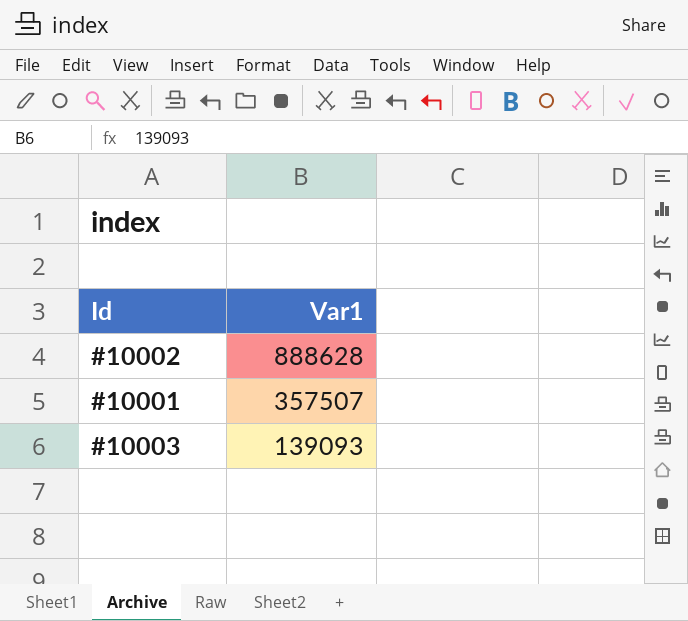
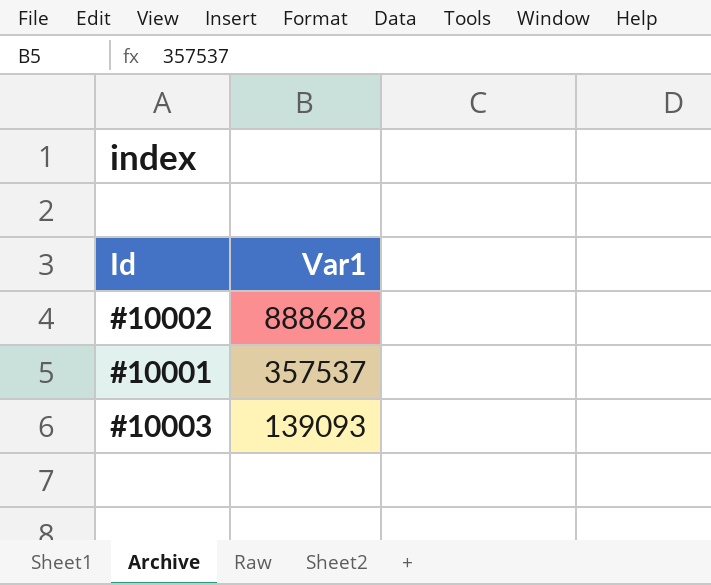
#10001 | Var1: 357507 -> 357537

